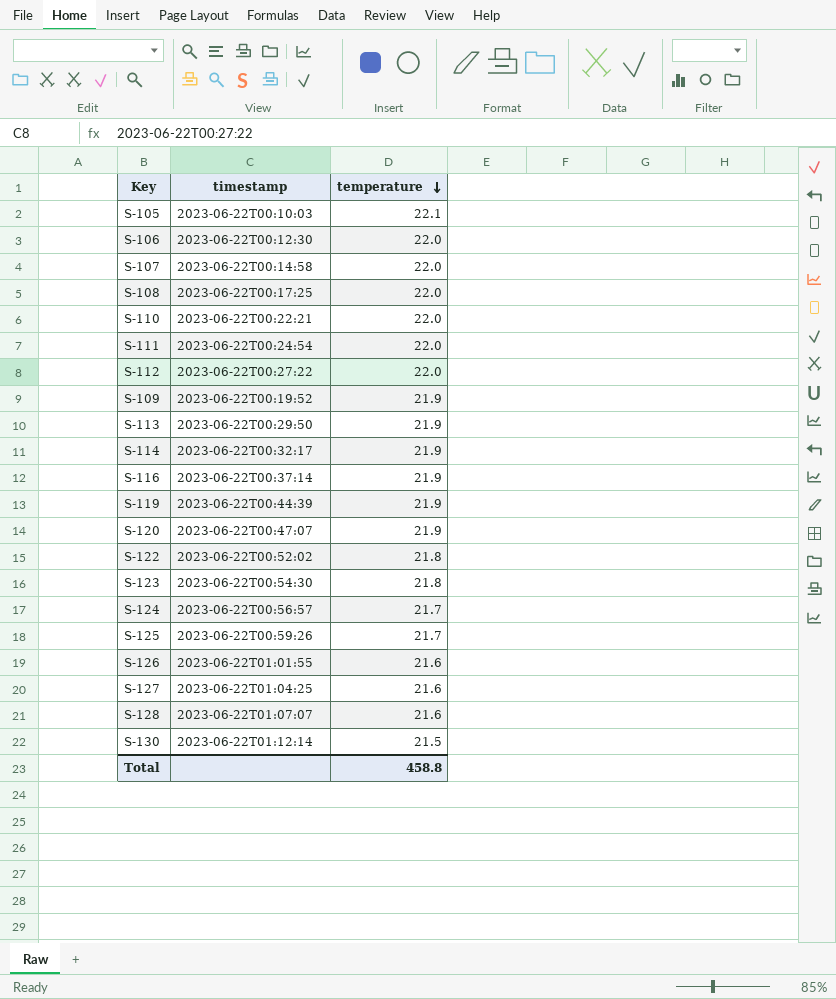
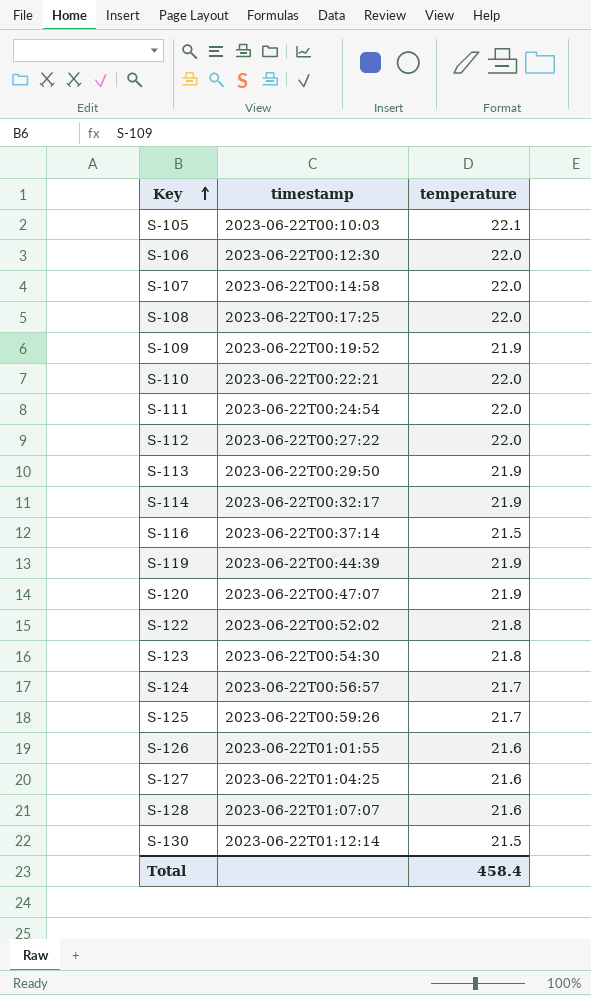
row order: temperature descending -> Key ascending
S-116 | temperature: 21.9 -> 21.5
Total | temperature: 458.8 -> 458.4

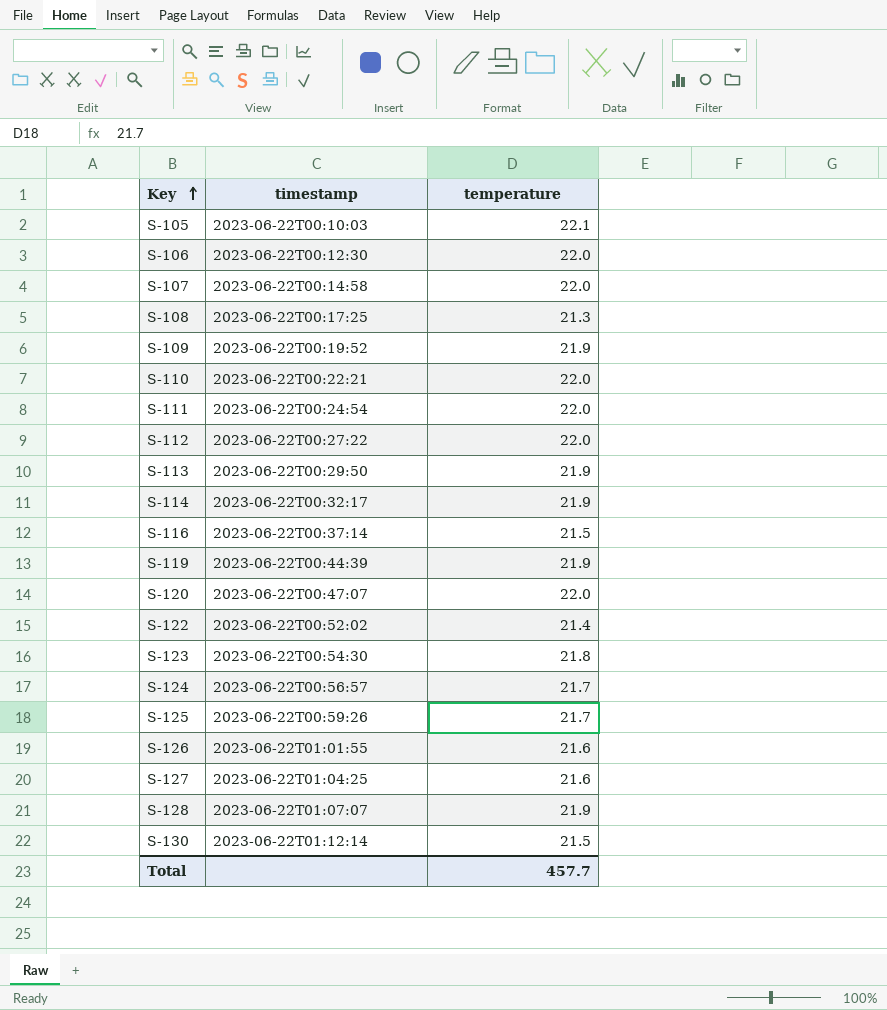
S-108 | temperature: 22.0 -> 21.3
S-120 | temperature: 21.9 -> 22.0
S-122 | temperature: 21.8 -> 21.4
S-128 | temperature: 21.6 -> 21.9
Total | temperature: 458.4 -> 457.7

